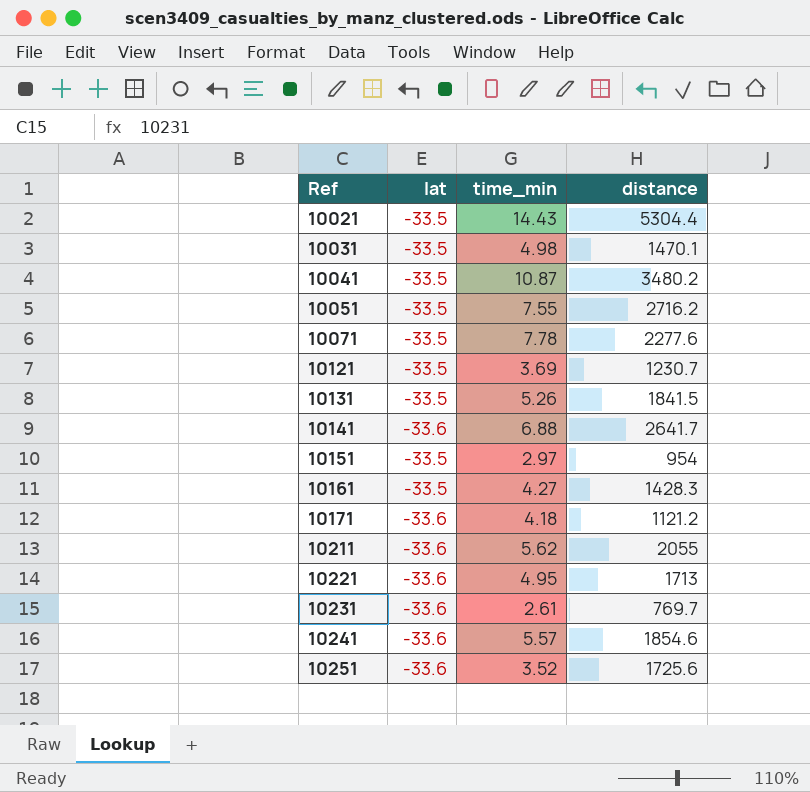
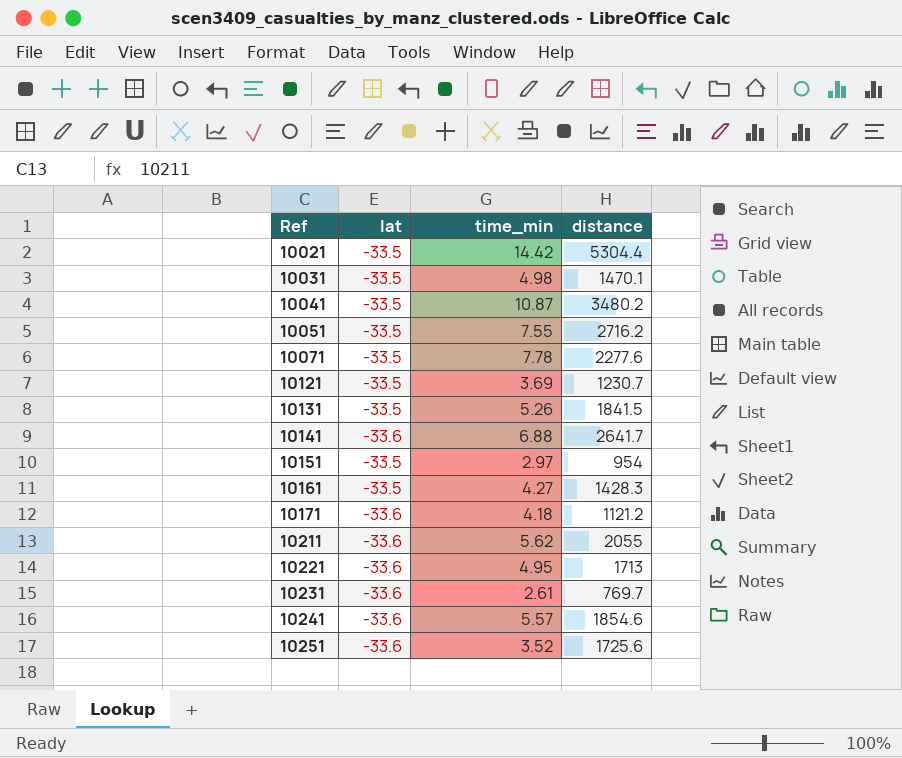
10021 | time_min: 14.43 -> 14.42

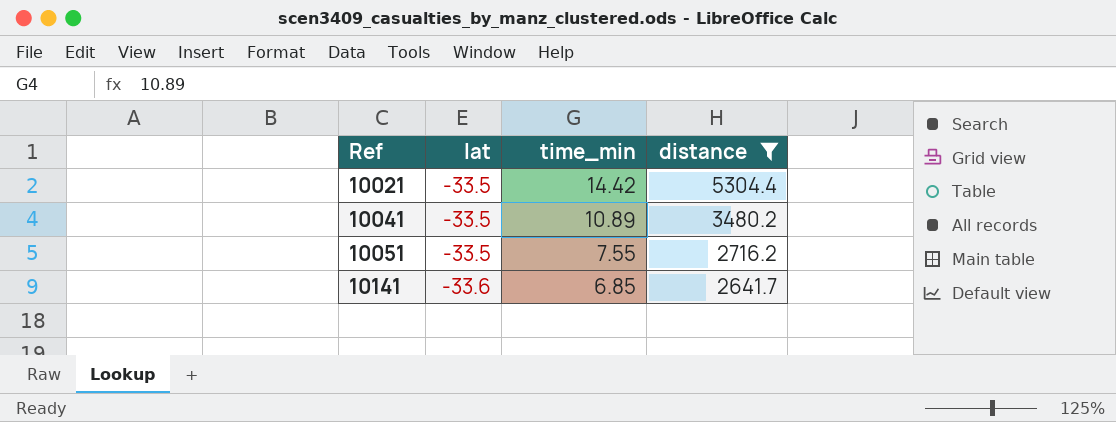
filter: none -> distance >= 2641.7
10041 | time_min: 10.87 -> 10.89
10141 | time_min: 6.88 -> 6.85

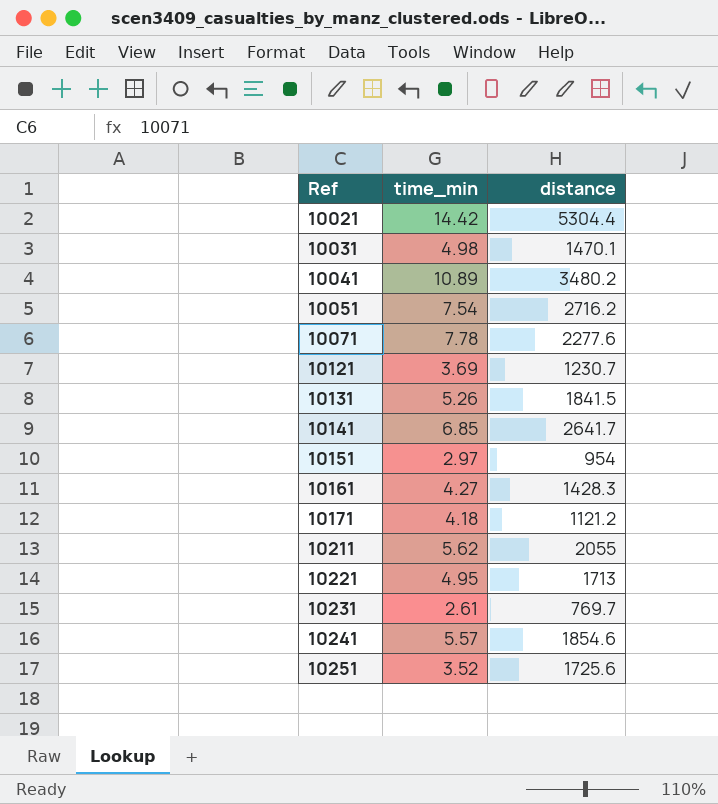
filter: distance >= 2641.7 -> none
column lat | position: 2 -> none
10051 | time_min: 7.55 -> 7.54

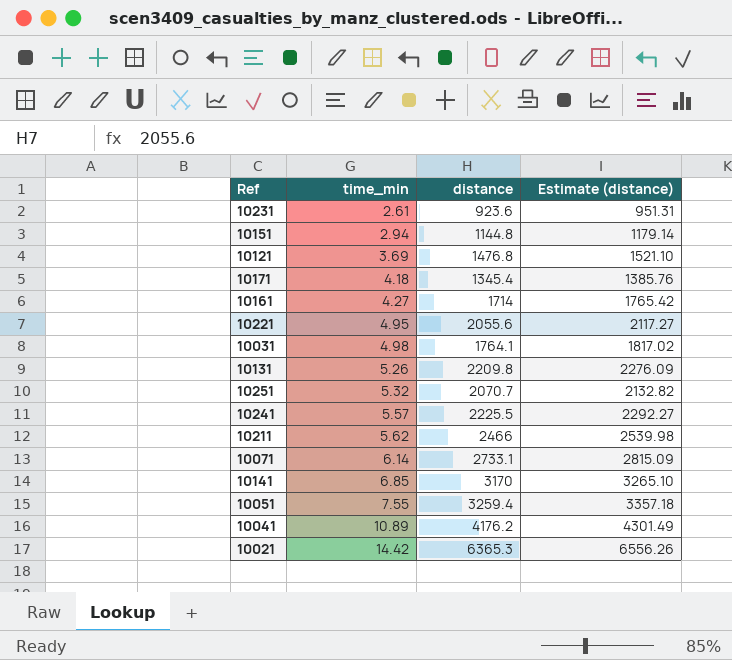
row order: Ref ascending -> time_min ascending
column Estimate (distance) | formula: none -> [distance] * 1.03
10231 | distance: 769.7 -> 923.6
10151 | time_min: 2.97 -> 2.94
10151 | distance: 954 -> 1144.8
10121 | distance: 1230.7 -> 1476.8
10171 | distance: 1121.2 -> 1345.4
10161 | distance: 1428.3 -> 1714
10221 | distance: 1713 -> 2055.6
10031 | distance: 1470.1 -> 1764.1
10131 | distance: 1841.5 -> 2209.8
10251 | time_min: 3.52 -> 5.32
10251 | distance: 1725.6 -> 2070.7
10241 | distance: 1854.6 -> 2225.5
10211 | distance: 2055 -> 2466
10071 | time_min: 7.78 -> 6.14
10071 | distance: 2277.6 -> 2733.1
10141 | distance: 2641.7 -> 3170
10051 | time_min: 7.54 -> 7.55
10051 | distance: 2716.2 -> 3259.4
10041 | distance: 3480.2 -> 4176.2
10021 | distance: 5304.4 -> 6365.3

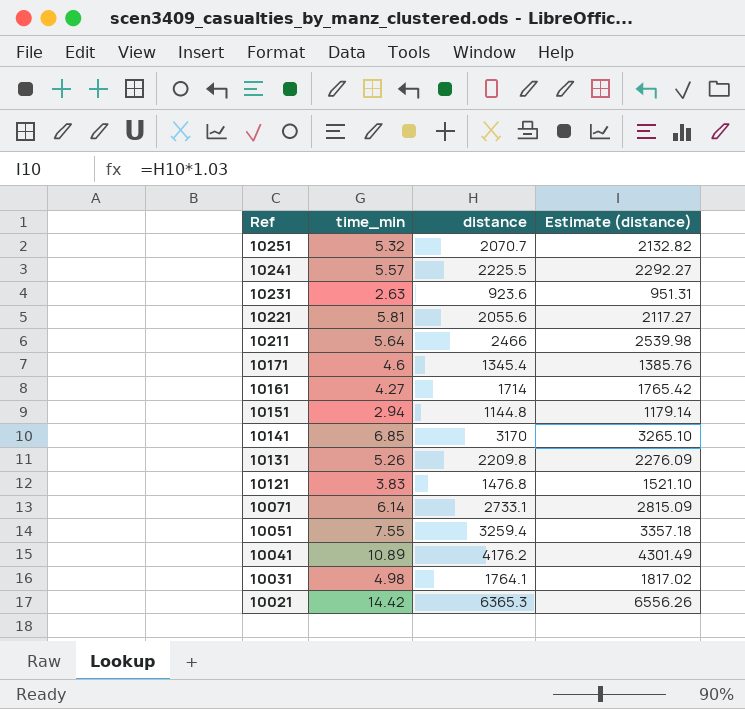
row order: time_min ascending -> Ref descending
10231 | time_min: 2.61 -> 2.63
10221 | time_min: 4.95 -> 5.81
10211 | time_min: 5.62 -> 5.64
10171 | time_min: 4.18 -> 4.6
10121 | time_min: 3.69 -> 3.83

